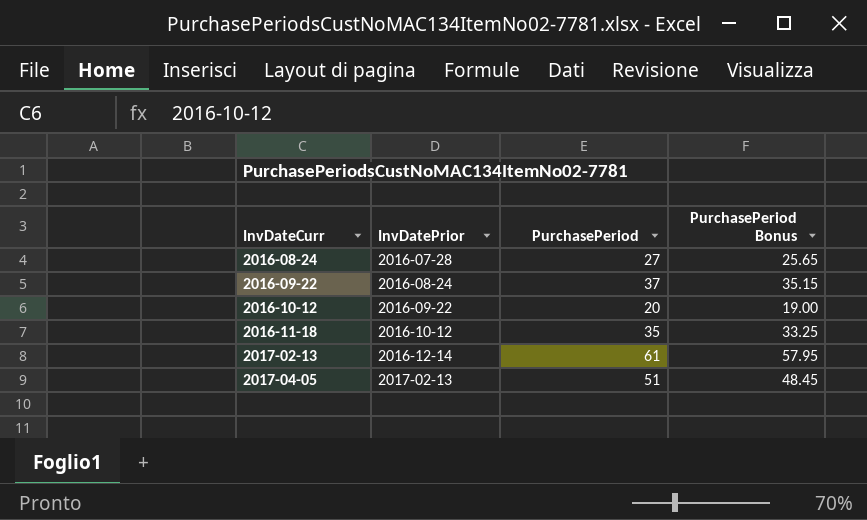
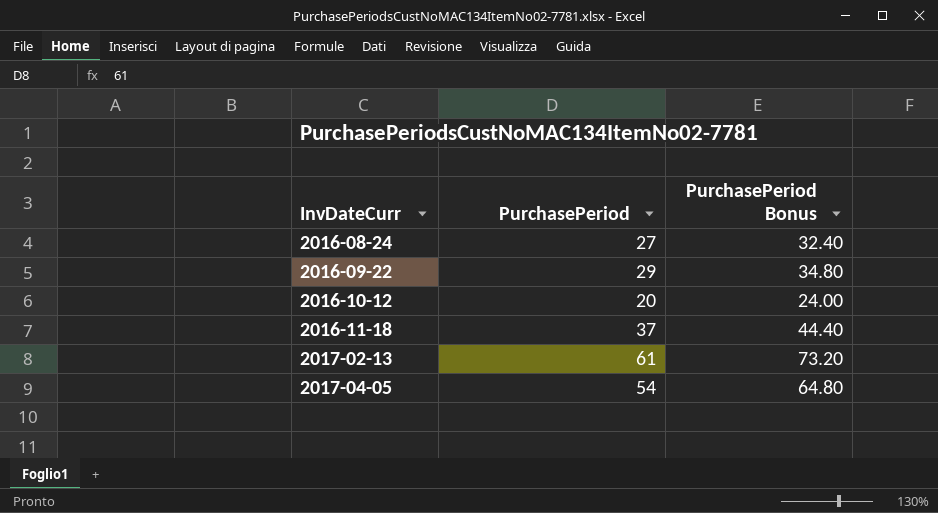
column InvDatePrior | position: 2 -> none
column PurchasePeriod Bonus | formula: [PurchasePeriod] * 0.95 -> [PurchasePeriod] * 1.2
2016-09-22 | PurchasePeriod: 37 -> 29
2016-11-18 | PurchasePeriod: 35 -> 37
2017-04-05 | PurchasePeriod: 51 -> 54

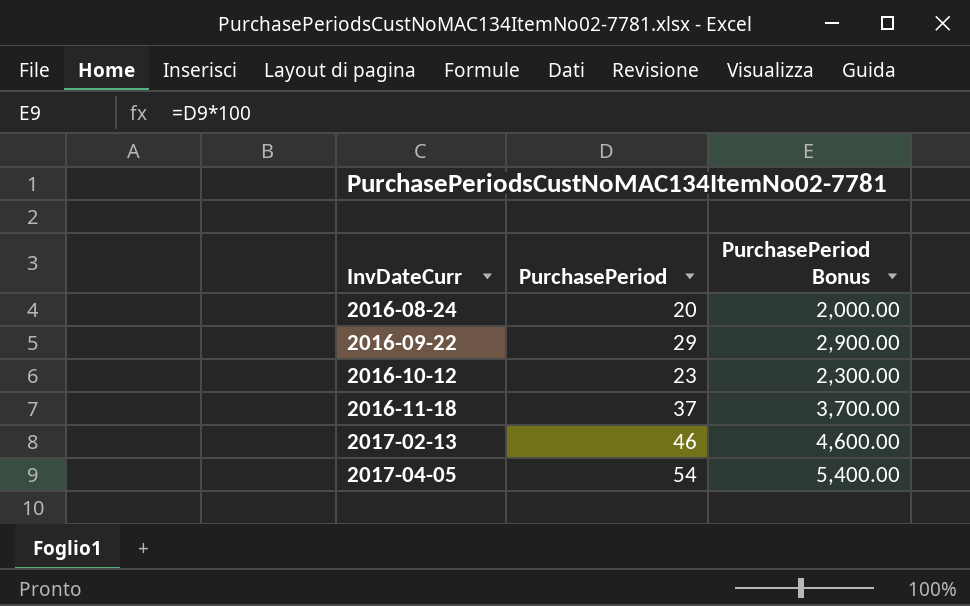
column PurchasePeriod Bonus | formula: [PurchasePeriod] * 1.2 -> [PurchasePeriod] * 100
2016-08-24 | PurchasePeriod: 27 -> 20
2016-10-12 | PurchasePeriod: 20 -> 23
2017-02-13 | PurchasePeriod: 61 -> 46

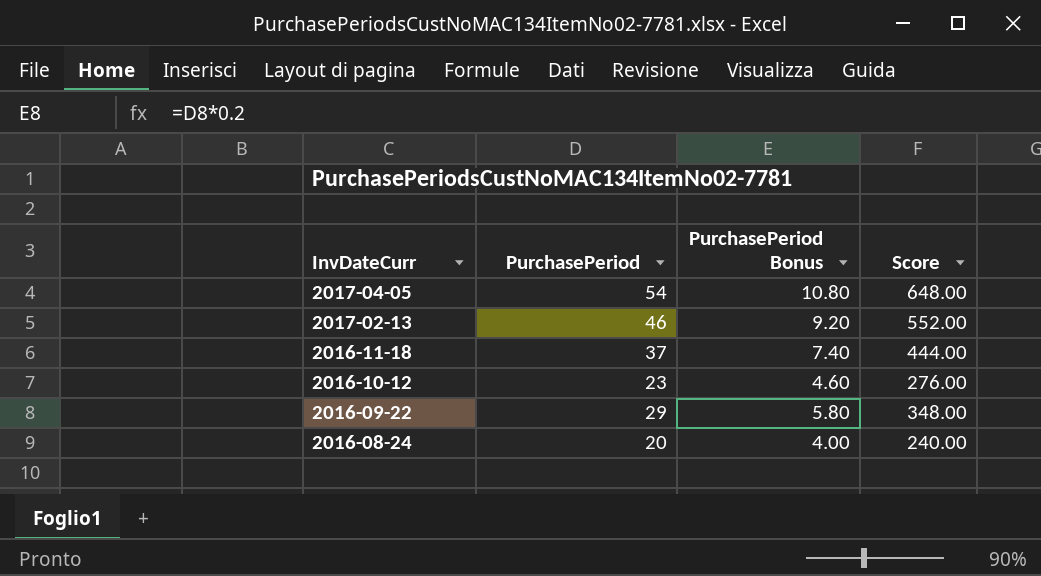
row order: InvDateCurr ascending -> InvDateCurr descending
column PurchasePeriod Bonus | formula: [PurchasePeriod] * 100 -> [PurchasePeriod] * 0.2
column Score | formula: none -> [PurchasePeriod] * 12

